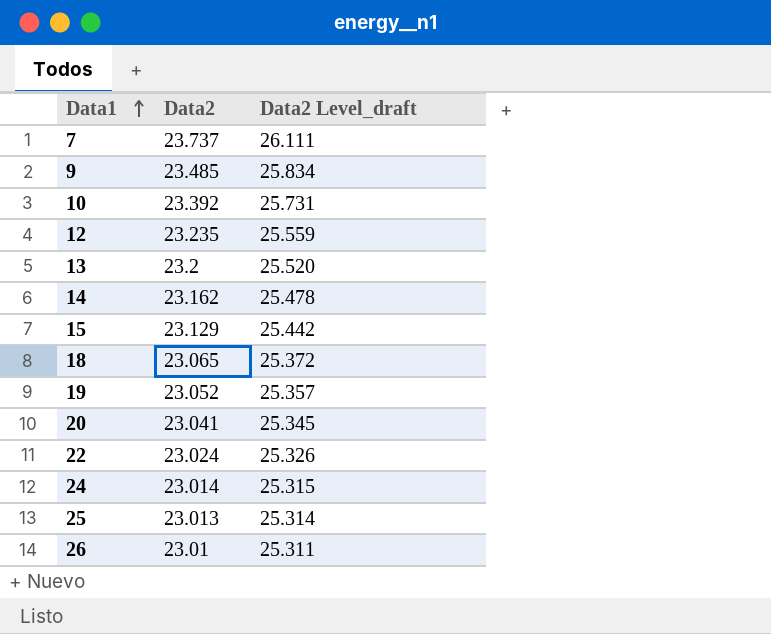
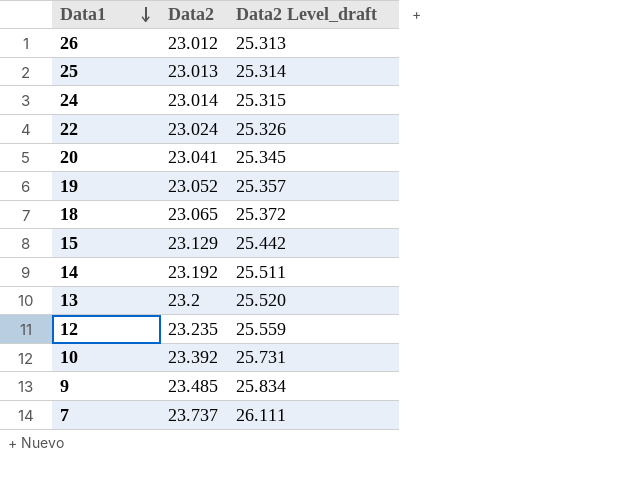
row order: Data1 ascending -> Data1 descending
26 | Data2: 23.01 -> 23.012
26 | Data2 Level_draft: 25.311 -> 25.313
14 | Data2: 23.162 -> 23.192
14 | Data2 Level_draft: 25.478 -> 25.511

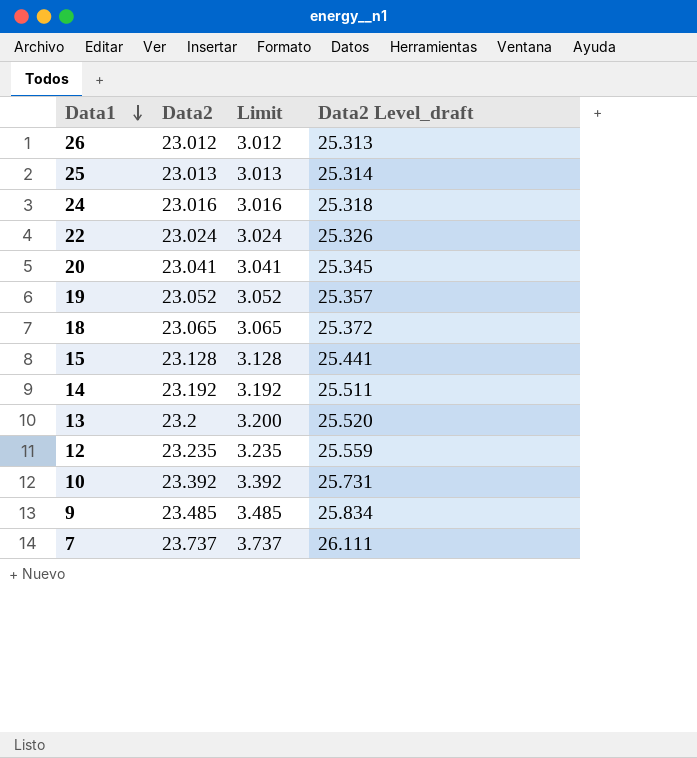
column Limit | formula: none -> [Data2] - 20
24 | Data2: 23.014 -> 23.016
24 | Data2 Level_draft: 25.315 -> 25.318
15 | Data2: 23.129 -> 23.128
15 | Data2 Level_draft: 25.442 -> 25.441

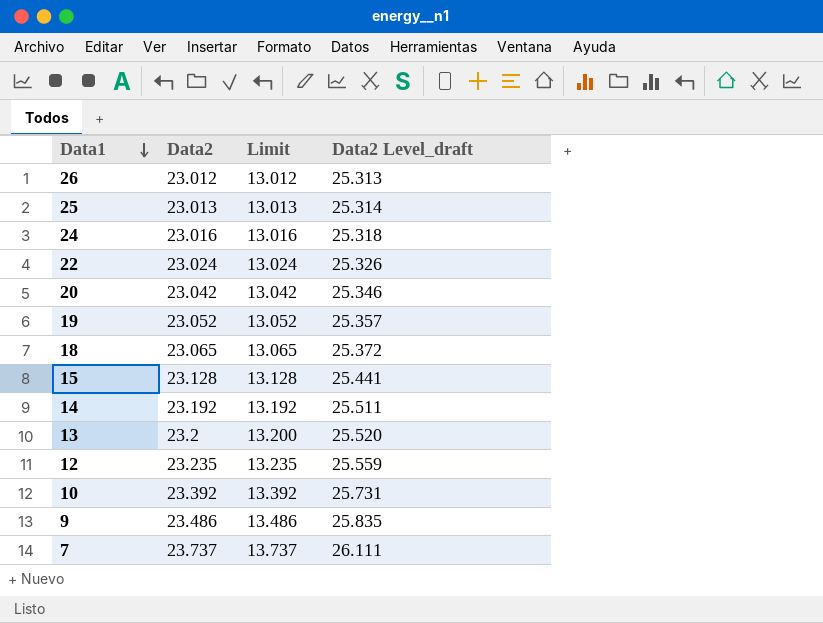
column Limit | formula: [Data2] - 20 -> [Data2] - 10
20 | Data2: 23.041 -> 23.042
20 | Data2 Level_draft: 25.345 -> 25.346
9 | Data2: 23.485 -> 23.486
9 | Data2 Level_draft: 25.834 -> 25.835

